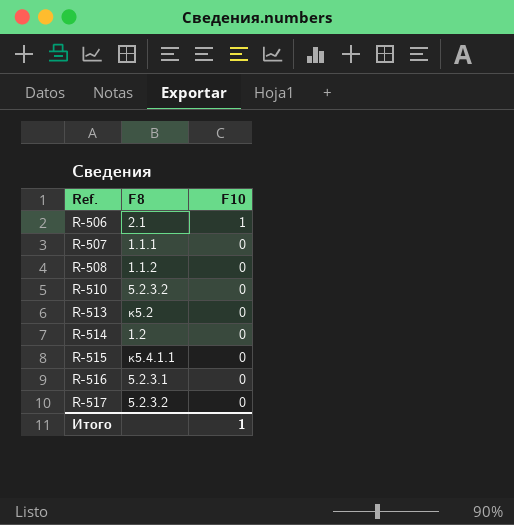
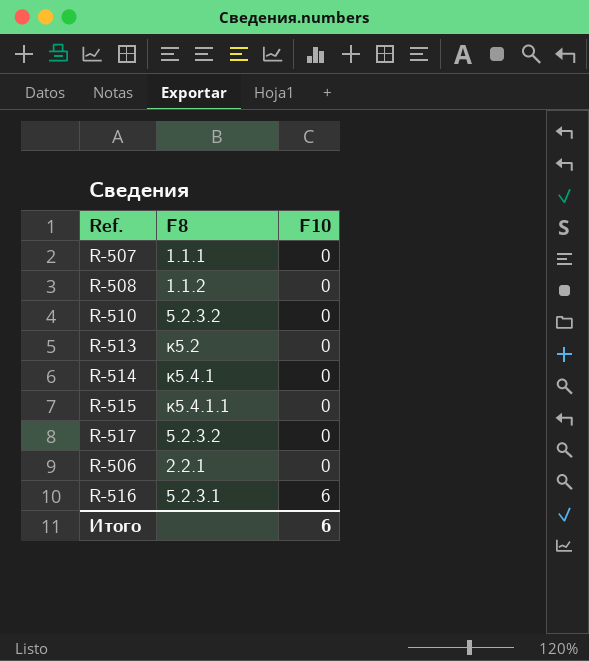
row order: Ref. ascending -> F10 ascending
R-514 | F8: 1.2 -> к5.4.1
R-506 | F8: 2.1 -> 2.2.1
R-506 | F10: 1 -> 0
R-516 | F10: 0 -> 6
Итого | F10: 1 -> 6

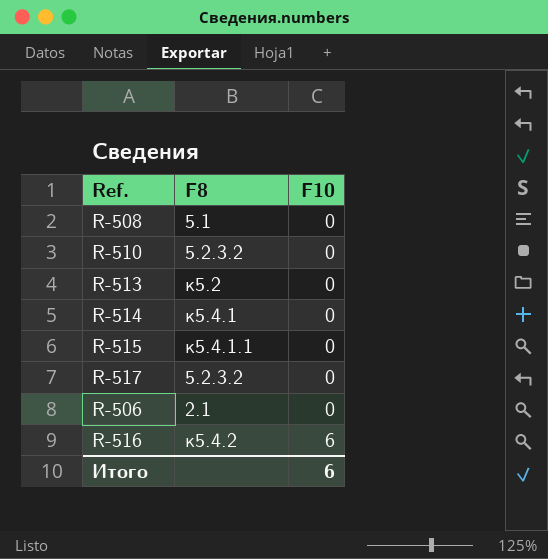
row R-507: 1.1.1 | 0 -> none
R-508 | F8: 1.1.2 -> 5.1
R-506 | F8: 2.2.1 -> 2.1
R-516 | F8: 5.2.3.1 -> к5.4.2

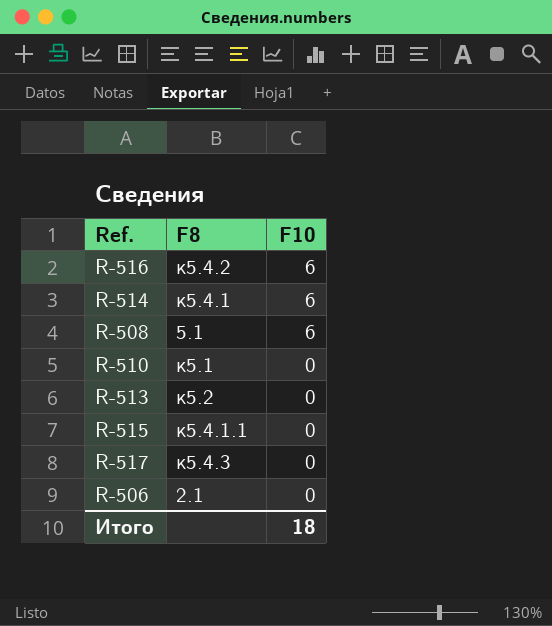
row order: F10 ascending -> F10 descending
R-514 | F10: 0 -> 6
R-508 | F10: 0 -> 6
R-510 | F8: 5.2.3.2 -> к5.1
R-517 | F8: 5.2.3.2 -> к5.4.3
Итого | F10: 6 -> 18

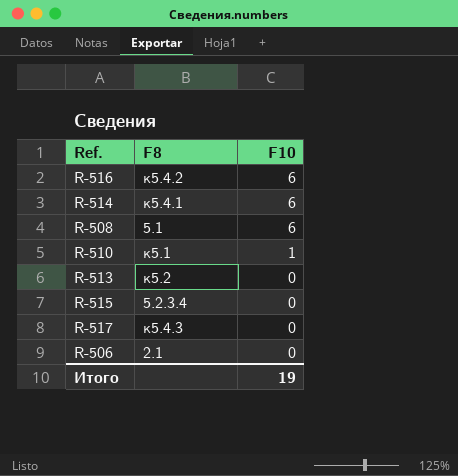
R-510 | F10: 0 -> 1
R-515 | F8: к5.4.1.1 -> 5.2.3.4
Итого | F10: 18 -> 19

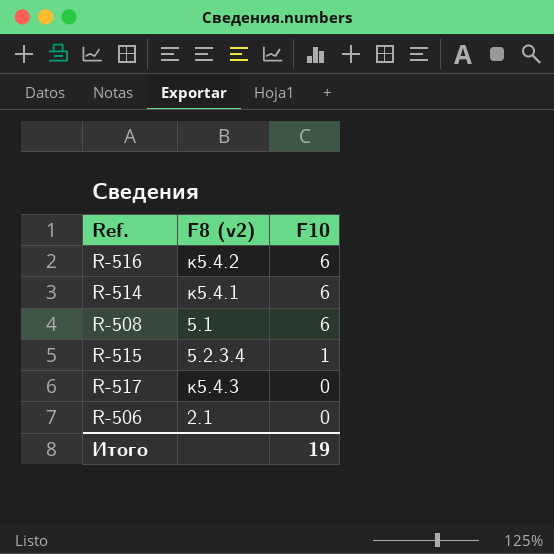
column name: F8 -> F8 (v2)
row R-510: к5.1 | 1 -> none
row R-513: к5.2 | 0 -> none
R-515 | F10: 0 -> 1

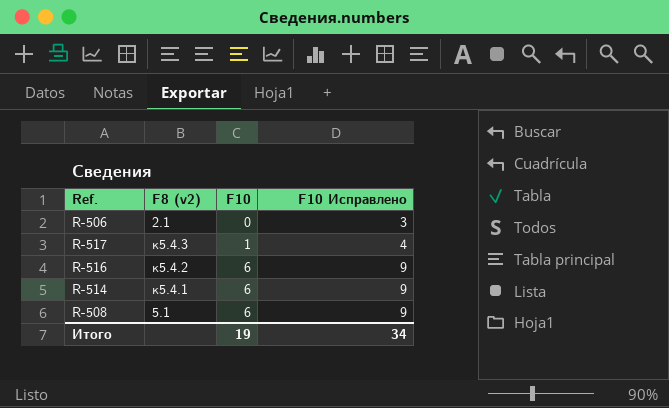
row order: F10 descending -> F10 ascending
column F10 Исправлено | formula: none -> [F10] + 3
row R-515: 5.2.3.4 | 1 -> none
R-517 | F10: 0 -> 1

